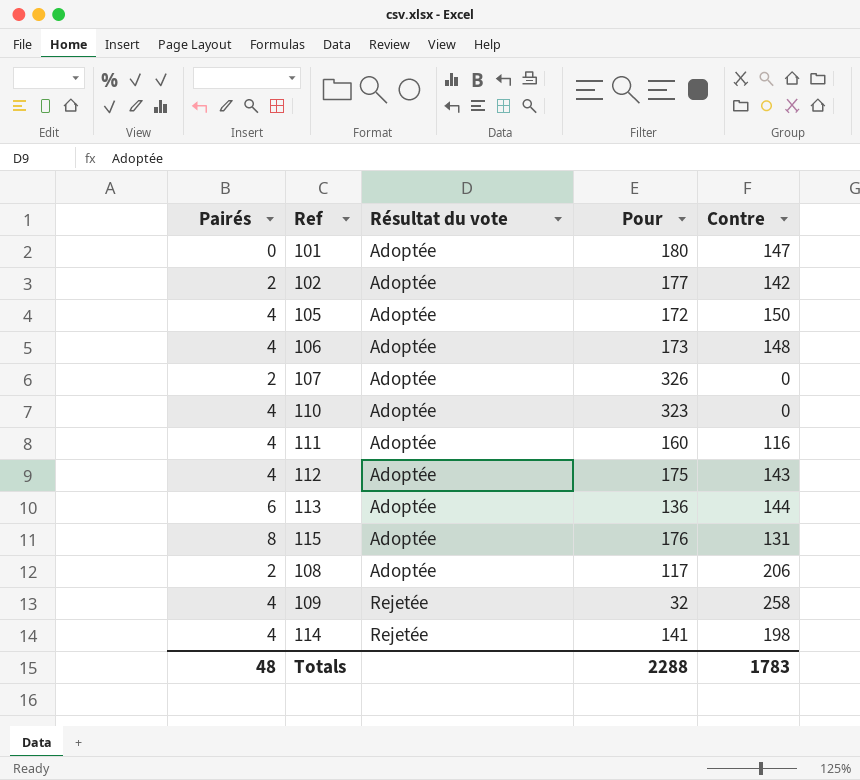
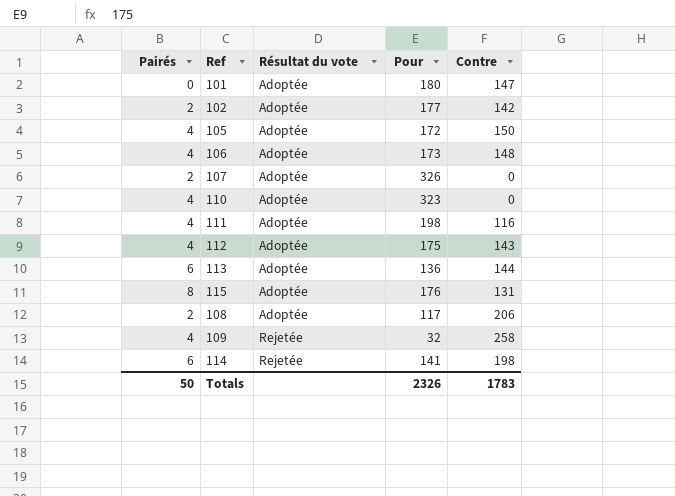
111 | Pour: 160 -> 198
114 | Pairés: 4 -> 6
Totals | Pairés: 48 -> 50
Totals | Pour: 2288 -> 2326

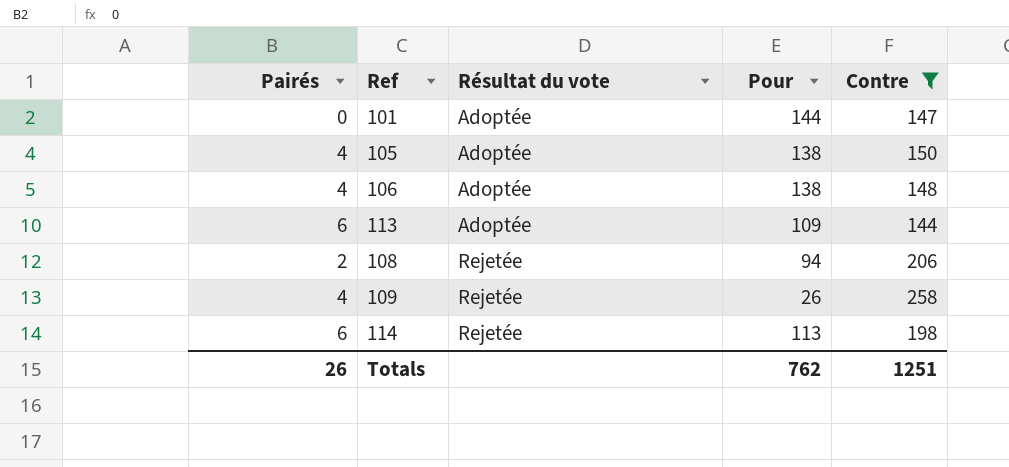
filter: none -> Contre >= 144
101 | Pour: 180 -> 144
105 | Pour: 172 -> 138
106 | Pour: 173 -> 138
113 | Pour: 136 -> 109
108 | Résultat du vote: Adoptée -> Rejetée
108 | Pour: 117 -> 94
109 | Pour: 32 -> 26
114 | Pour: 141 -> 113
Totals | Pairés: 50 -> 26
Totals | Pour: 2326 -> 762
Totals | Contre: 1783 -> 1251

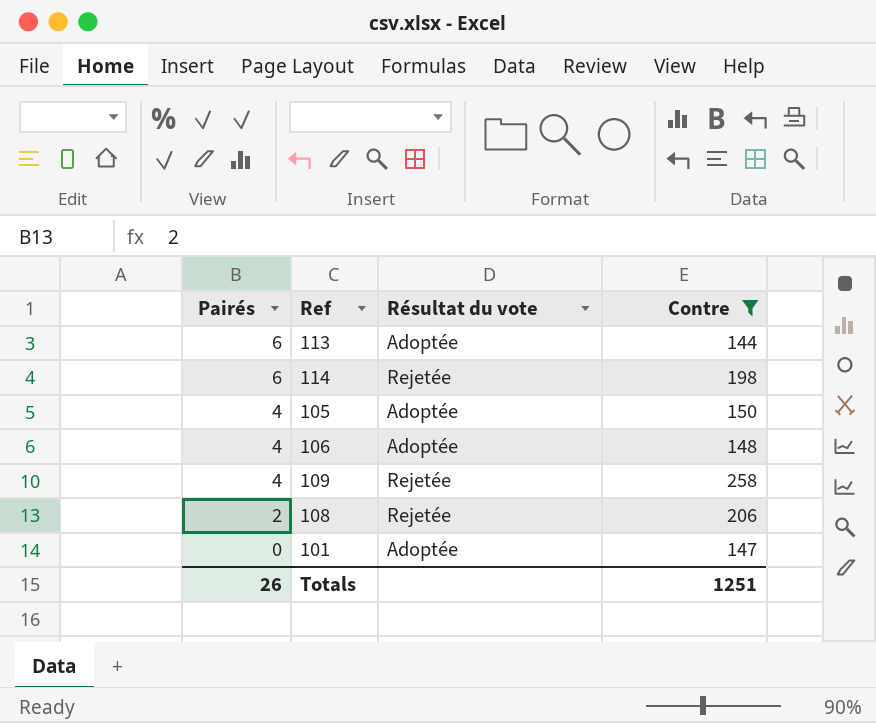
row order: Résultat du vote ascending -> Pairés descending
column Pour | position: 4 -> none

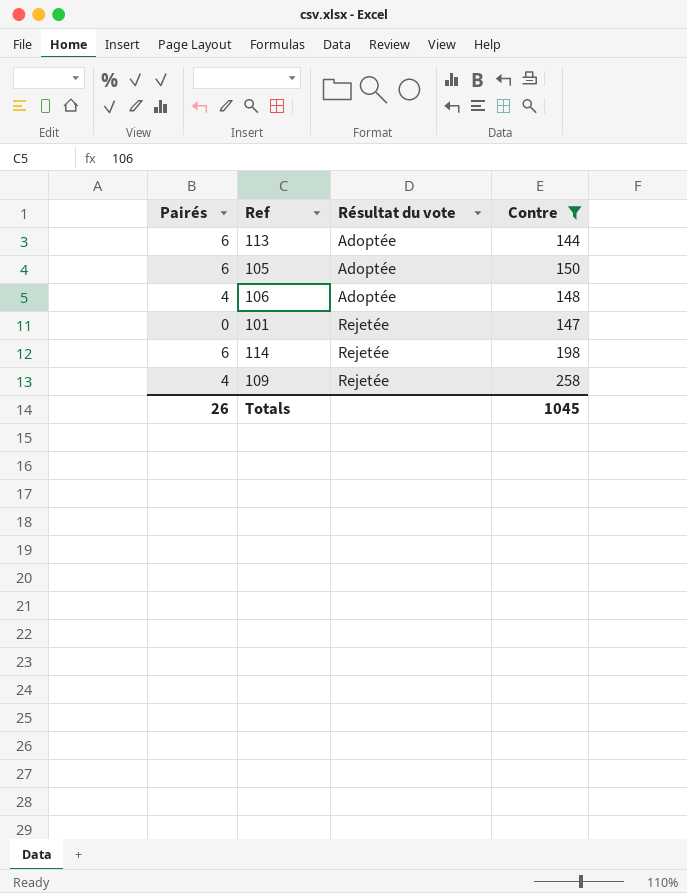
row order: Pairés descending -> Résultat du vote ascending
row 108: 2 | Rejetée | 206 -> none
105 | Pairés: 4 -> 6
101 | Résultat du vote: Adoptée -> Rejetée
Totals | Contre: 1251 -> 1045

